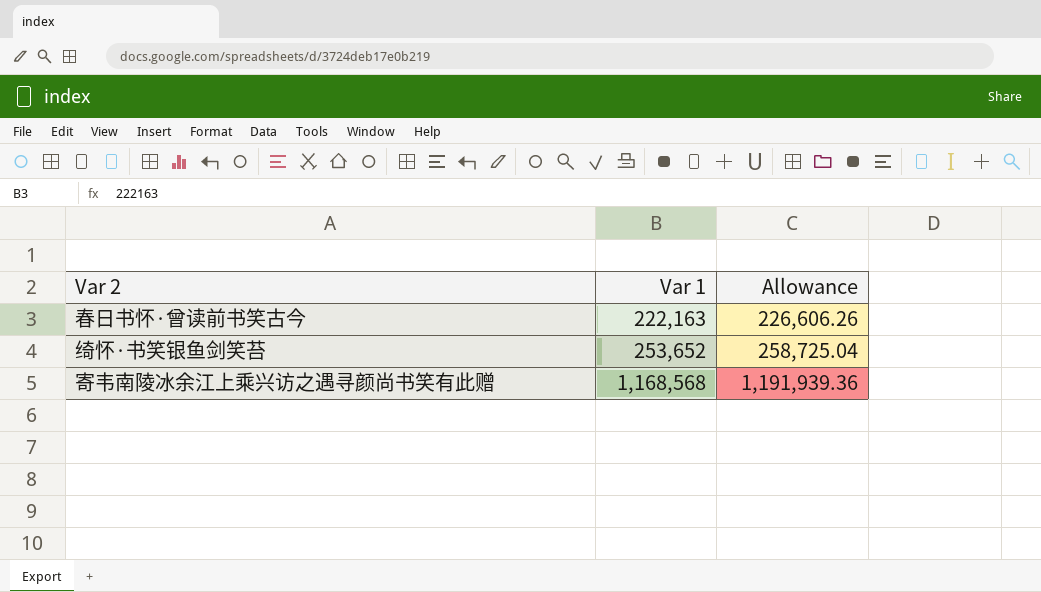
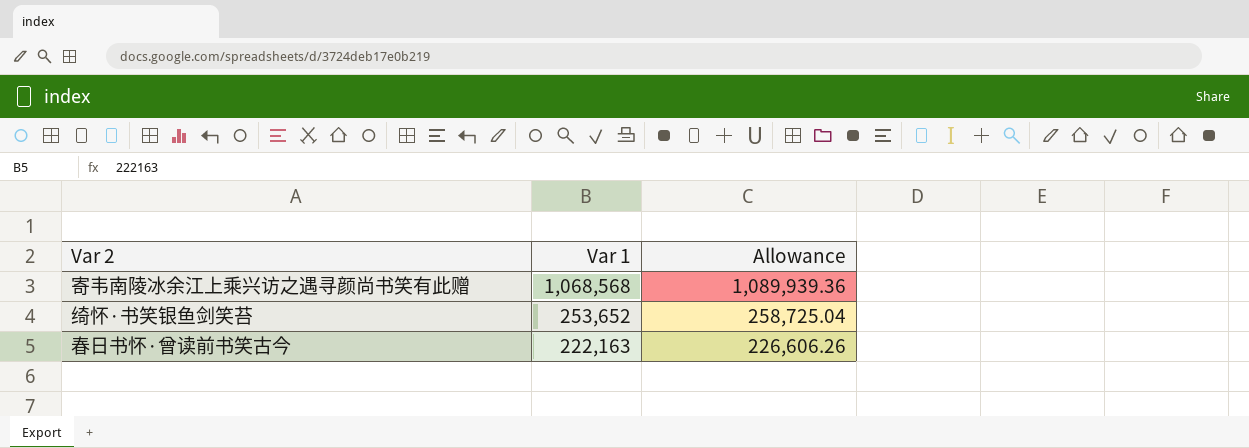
row order: Var 1 ascending -> Var 1 descending
寄韦南陵冰余江上乘兴访之遇寻颜尚书笑有此赠 | Var 1: 1,168,568 -> 1,068,568
寄韦南陵冰余江上乘兴访之遇寻颜尚书笑有此赠 | Allowance: 1,191,939.36 -> 1,089,939.36

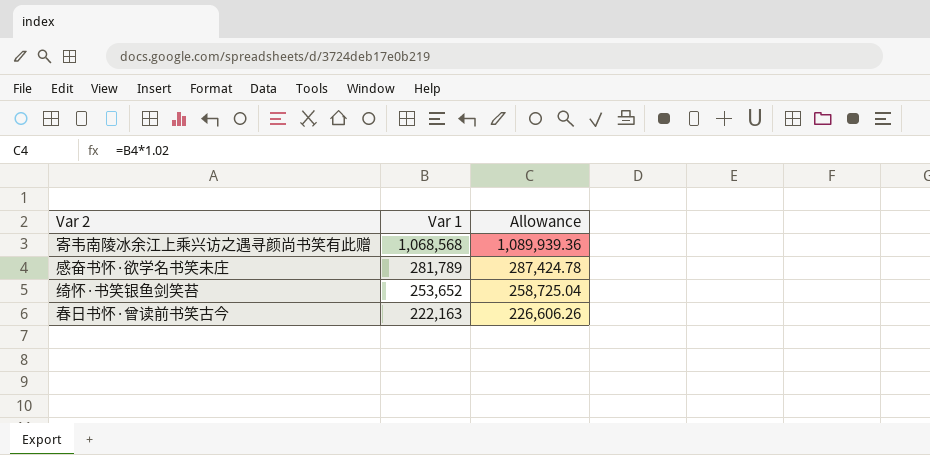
row 感奋书怀·欲学名书笑未庄: none -> 281,789 | 287,424.78

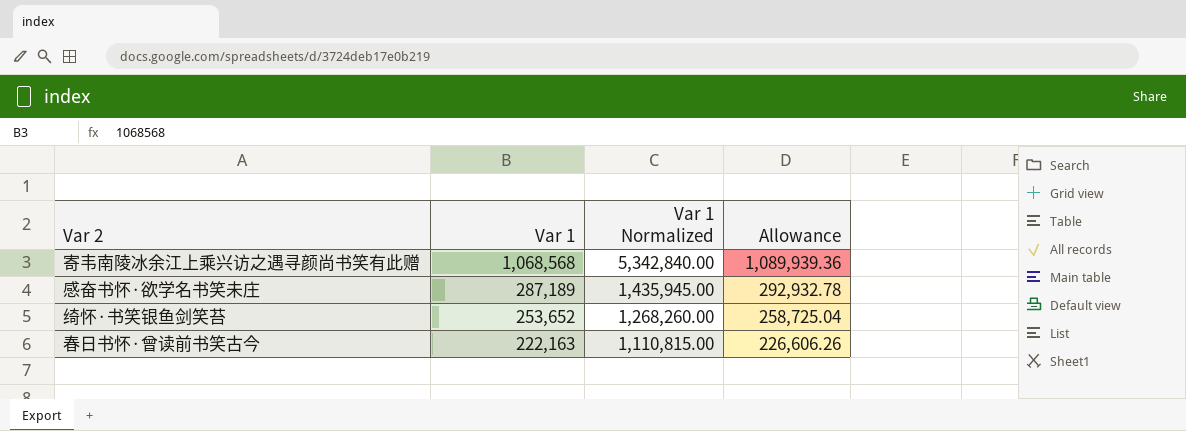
column Var 1 Normalized | formula: none -> [Var 1] * 5
感奋书怀·欲学名书笑未庄 | Var 1: 281,789 -> 287,189
感奋书怀·欲学名书笑未庄 | Allowance: 287,424.78 -> 292,932.78

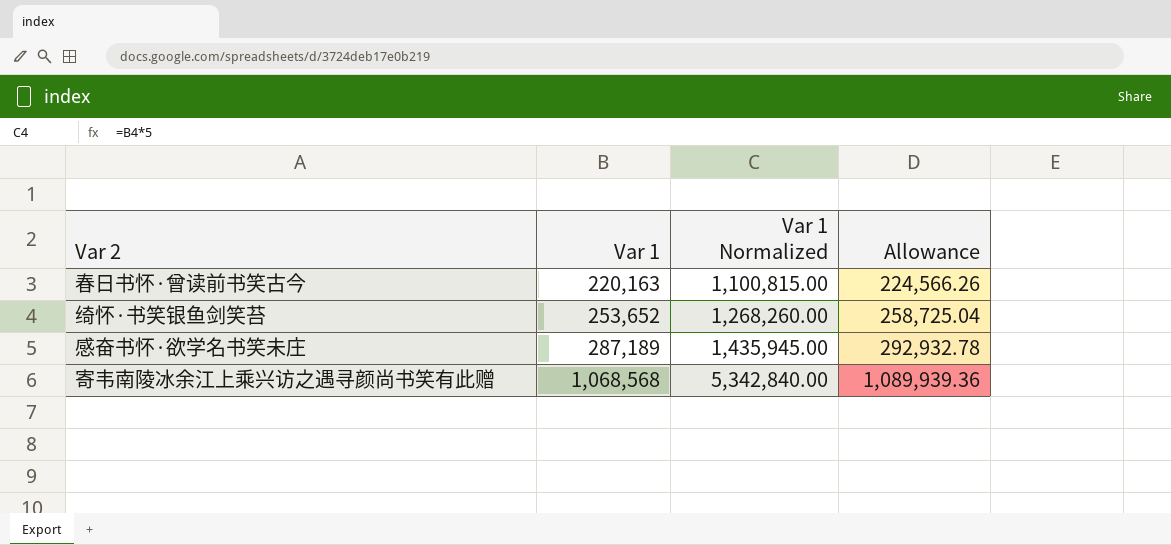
row order: Var 1 descending -> Var 1 ascending
春日书怀·曾读前书笑古今 | Var 1: 222,163 -> 220,163
春日书怀·曾读前书笑古今 | Var 1 Normalized: 1,110,815.00 -> 1,100,815.00
春日书怀·曾读前书笑古今 | Allowance: 226,606.26 -> 224,566.26

